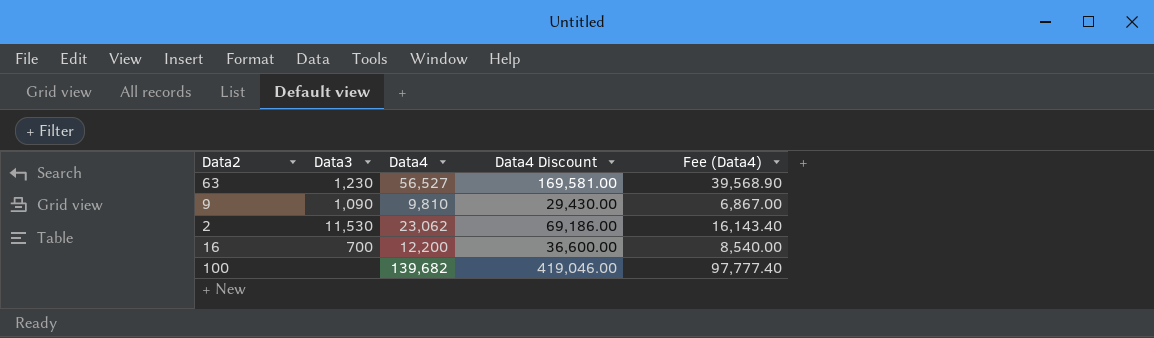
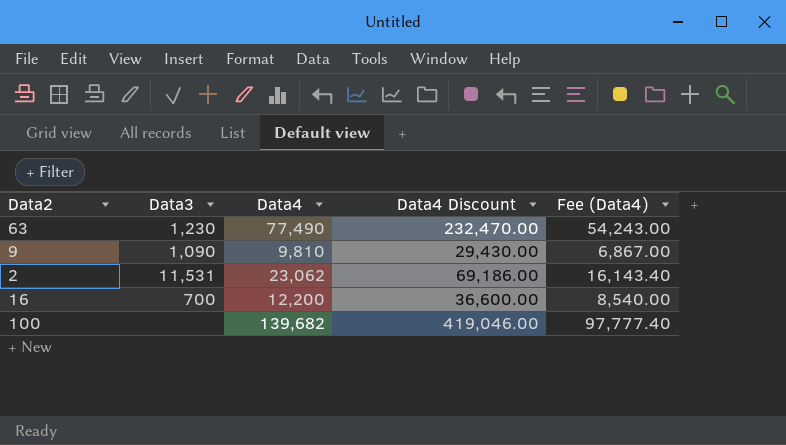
63 | Data4: 56,527 -> 77,490
63 | Data4 Discount: 169,581.00 -> 232,470.00
63 | Fee (Data4): 39,568.90 -> 54,243.00
2 | Data3: 11,530 -> 11,531

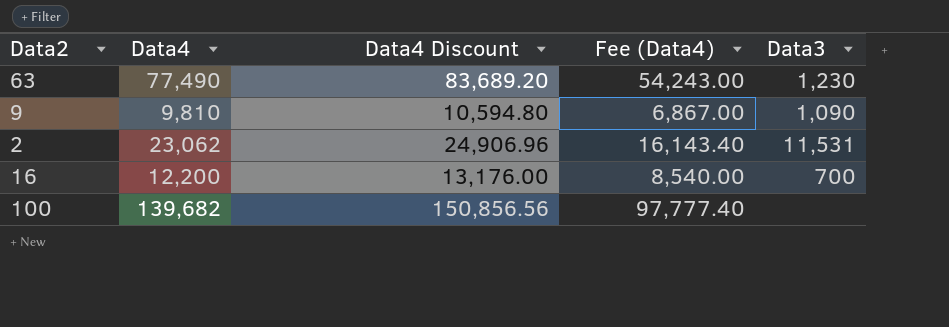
column Data4 Discount | formula: [Data4] * 3 -> [Data4] * 1.08
column Data3 | position: 2 -> 5

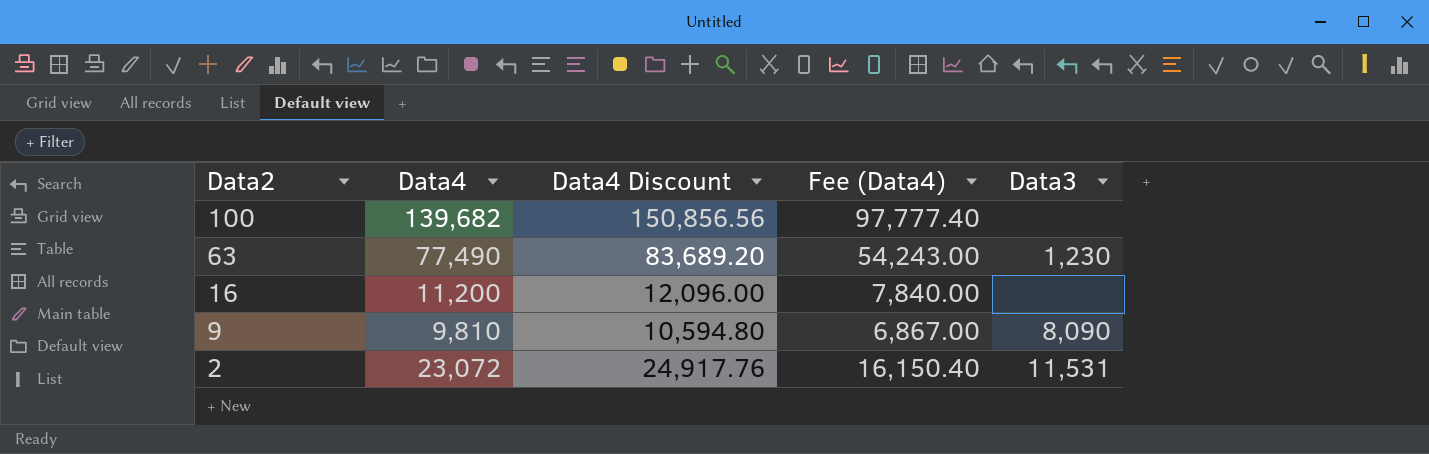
row order: none -> Data2 descending
16 | Data4: 12,200 -> 11,200
16 | Data4 Discount: 13,176.00 -> 12,096.00
16 | Fee (Data4): 8,540.00 -> 7,840.00
16 | Data3: 700 -> none
9 | Data3: 1,090 -> 8,090
2 | Data4: 23,062 -> 23,072
2 | Data4 Discount: 24,906.96 -> 24,917.76
2 | Fee (Data4): 16,143.40 -> 16,150.40

